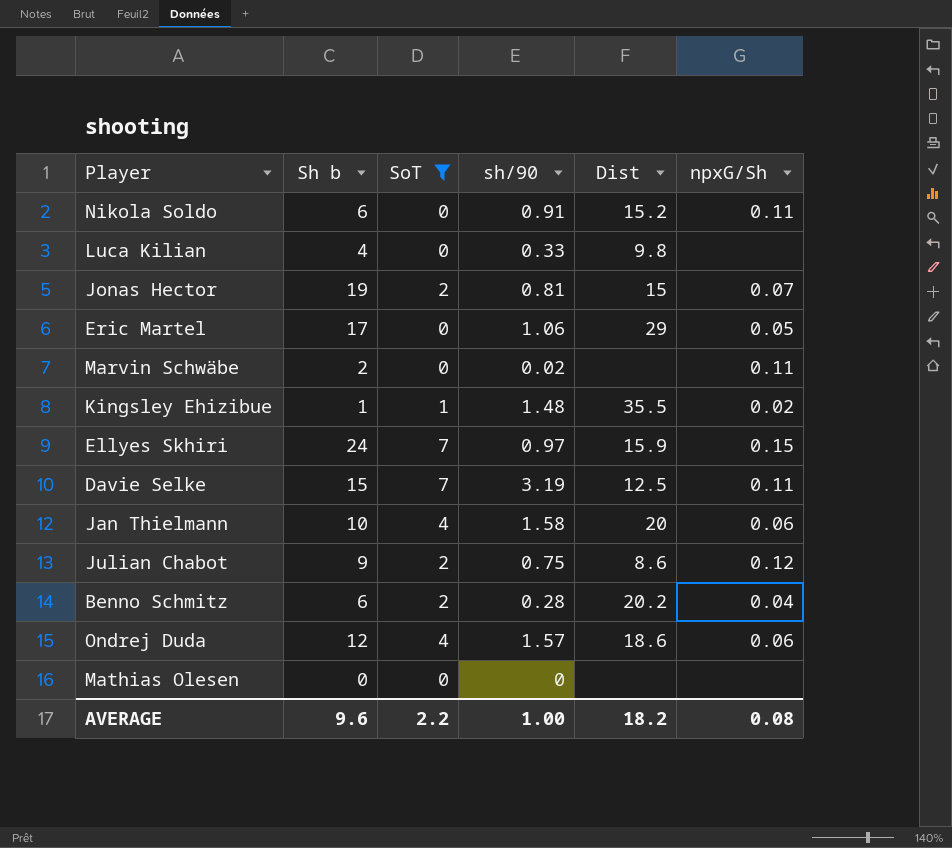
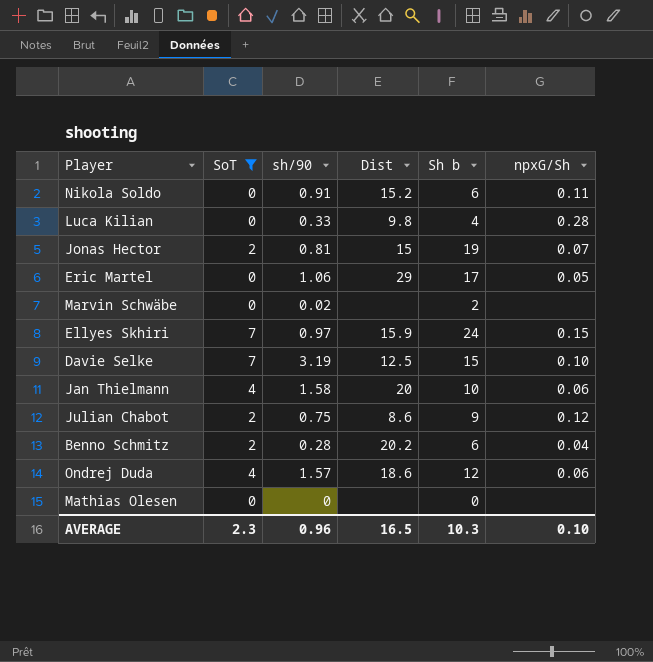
column Sh b | position: 2 -> 5
row Kingsley Ehizibue: 1 | 1 | 1.48 | 35.5 | 0.02 -> none
Luca Kilian | npxG/Sh: none -> 0.28
Marvin Schwäbe | npxG/Sh: 0.11 -> none
Davie Selke | npxG/Sh: 0.11 -> 0.10
AVERAGE | SoT: 2.2 -> 2.3
AVERAGE | sh/90: 1.00 -> 0.96
AVERAGE | Dist: 18.2 -> 16.5
AVERAGE | Sh b: 9.6 -> 10.3
AVERAGE | npxG/Sh: 0.08 -> 0.10

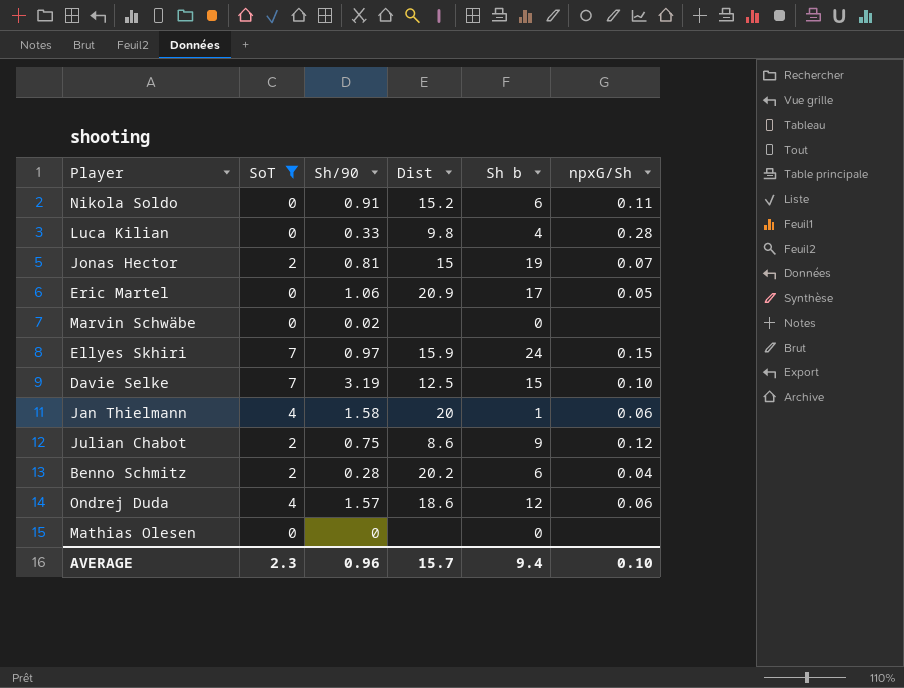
column name: sh/90 -> Sh/90
Eric Martel | Dist: 29 -> 20.9
Marvin Schwäbe | Sh b: 2 -> 0
Jan Thielmann | Sh b: 10 -> 1
AVERAGE | Dist: 16.5 -> 15.7
AVERAGE | Sh b: 10.3 -> 9.4

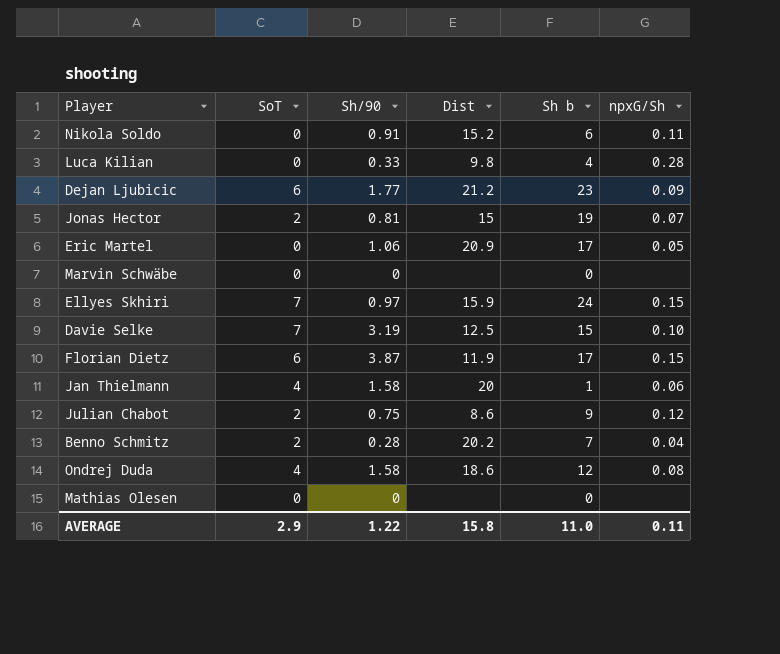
filter: SoT != 6 -> none
Marvin Schwäbe | Sh/90: 0.02 -> 0
Benno Schmitz | Sh b: 6 -> 7
Ondrej Duda | Sh/90: 1.57 -> 1.58
Ondrej Duda | npxG/Sh: 0.06 -> 0.08
AVERAGE | SoT: 2.3 -> 2.9
AVERAGE | Sh/90: 0.96 -> 1.22
AVERAGE | Dist: 15.7 -> 15.8
AVERAGE | Sh b: 9.4 -> 11.0
AVERAGE | npxG/Sh: 0.10 -> 0.11

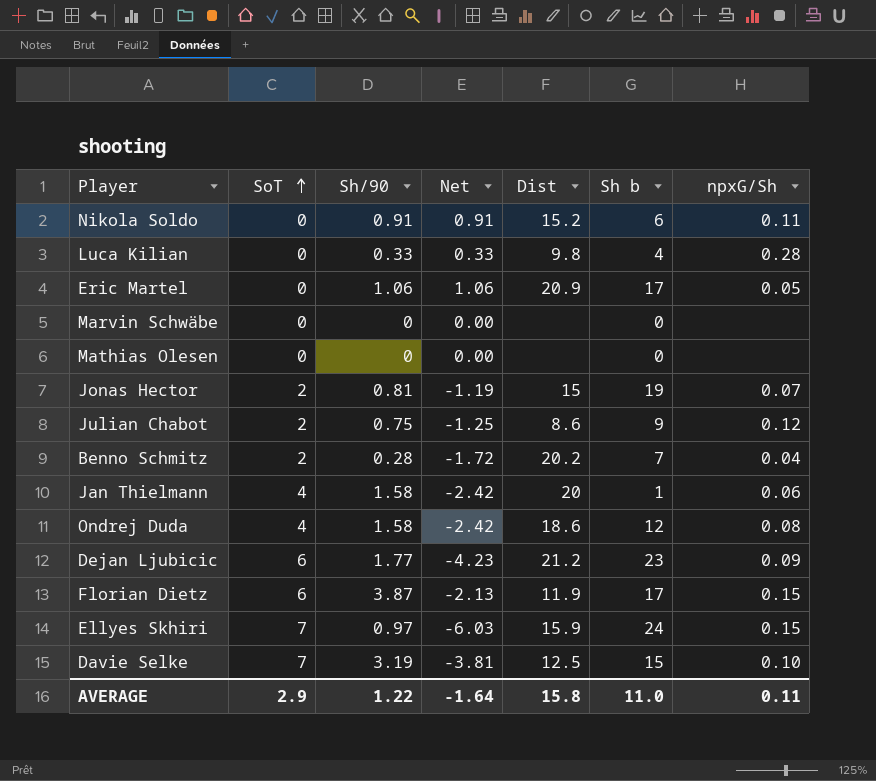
row order: none -> SoT ascending
column Net | formula: none -> [Sh/90] - [SoT]

